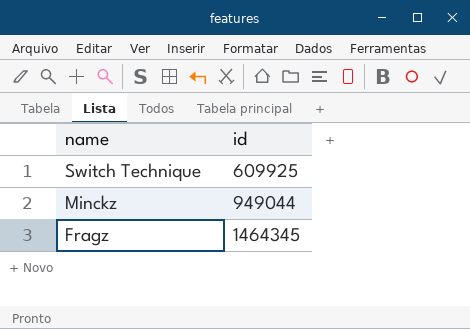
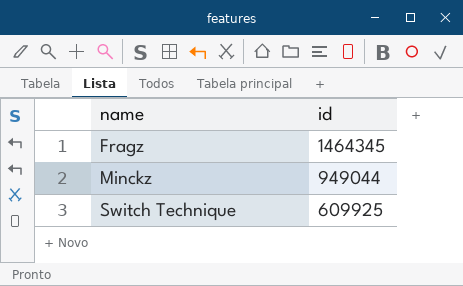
row order: name descending -> name ascending

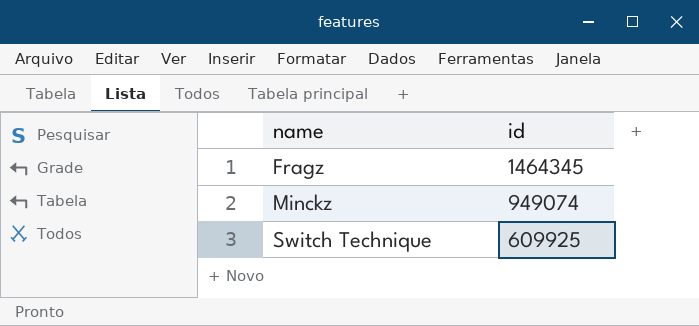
Minckz | id: 949044 -> 949074

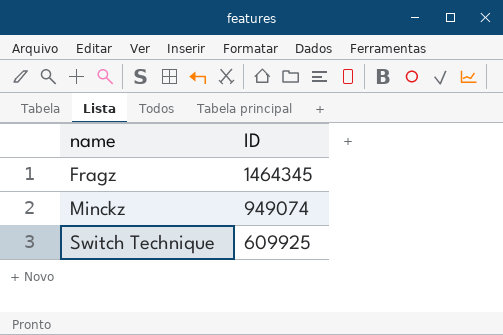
column name: id -> ID

